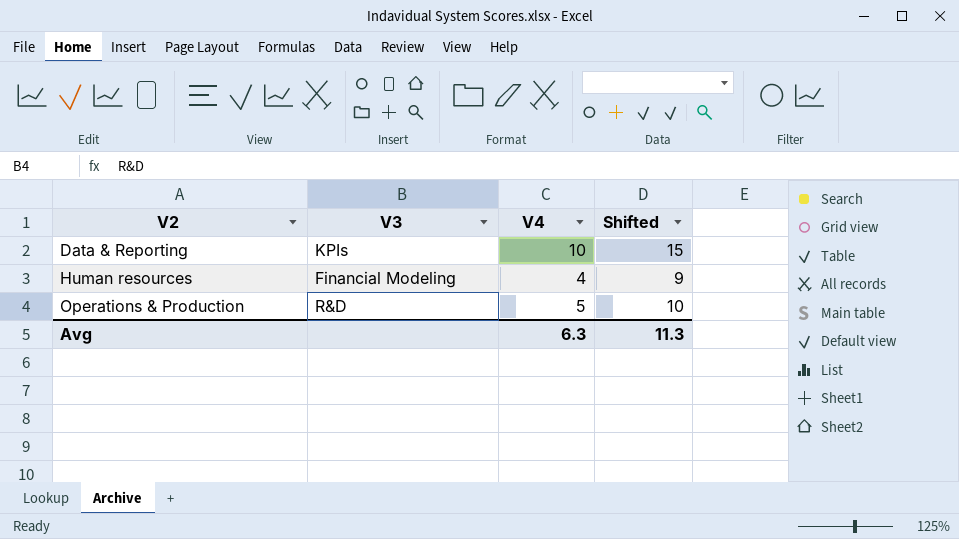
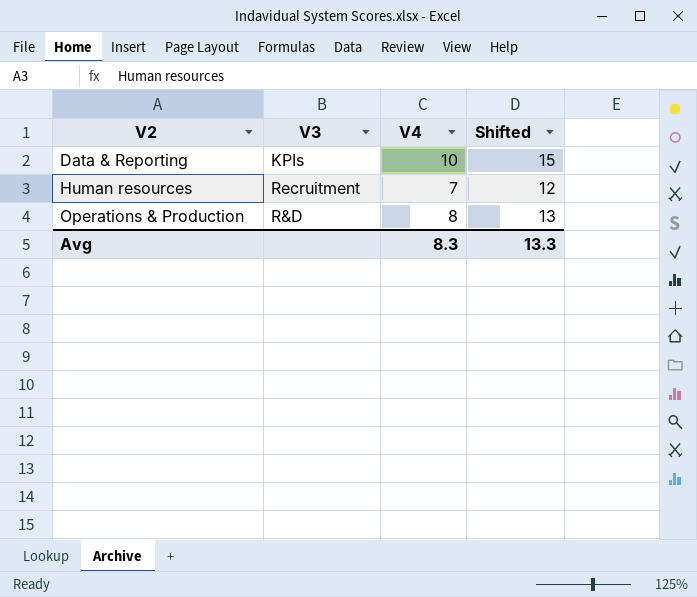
Human resources | V3: Financial Modeling -> Recruitment
Human resources | V4: 4 -> 7
Human resources | Shifted: 9 -> 12
Operations & Production | V4: 5 -> 8
Operations & Production | Shifted: 10 -> 13
Avg | V4: 6.3 -> 8.3
Avg | Shifted: 11.3 -> 13.3

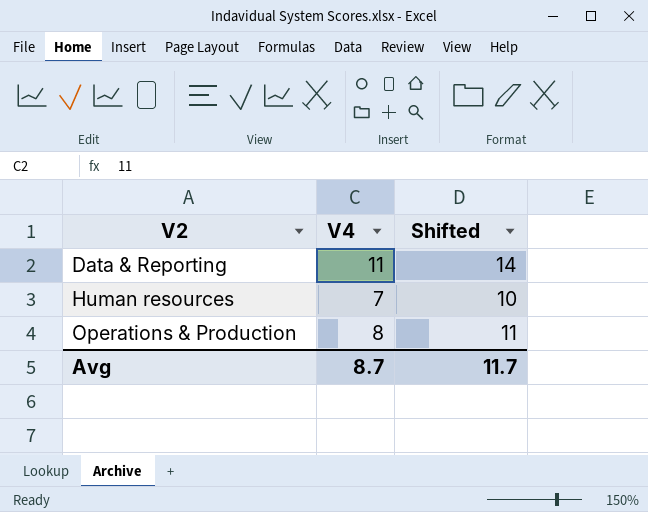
column V3 | position: 2 -> none
column Shifted | formula: [V4] + 5 -> [V4] + 3
Data & Reporting | V4: 10 -> 11
Avg | V4: 8.3 -> 8.7
Avg | Shifted: 13.3 -> 11.7

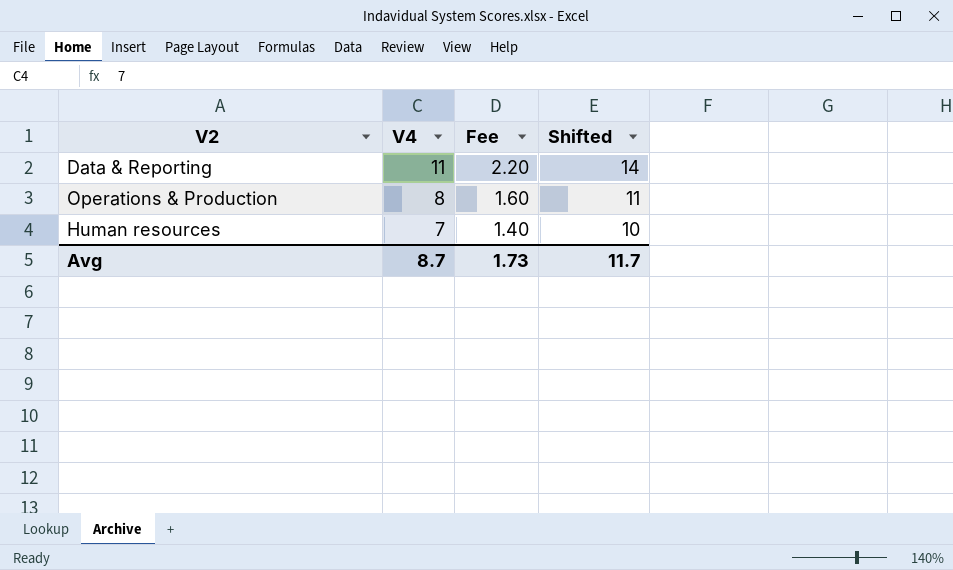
row order: V2 ascending -> V4 descending
column Fee | formula: none -> [V4] * 0.2

